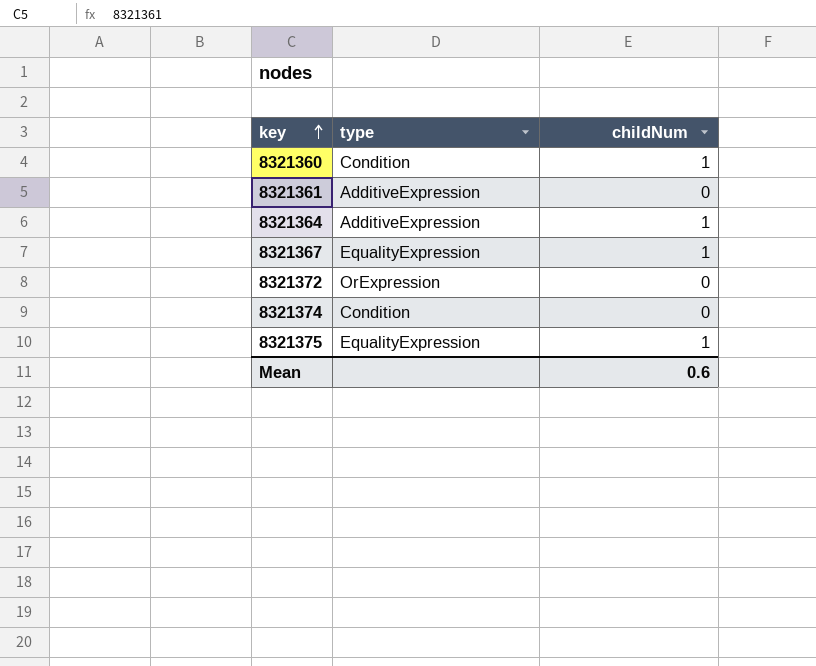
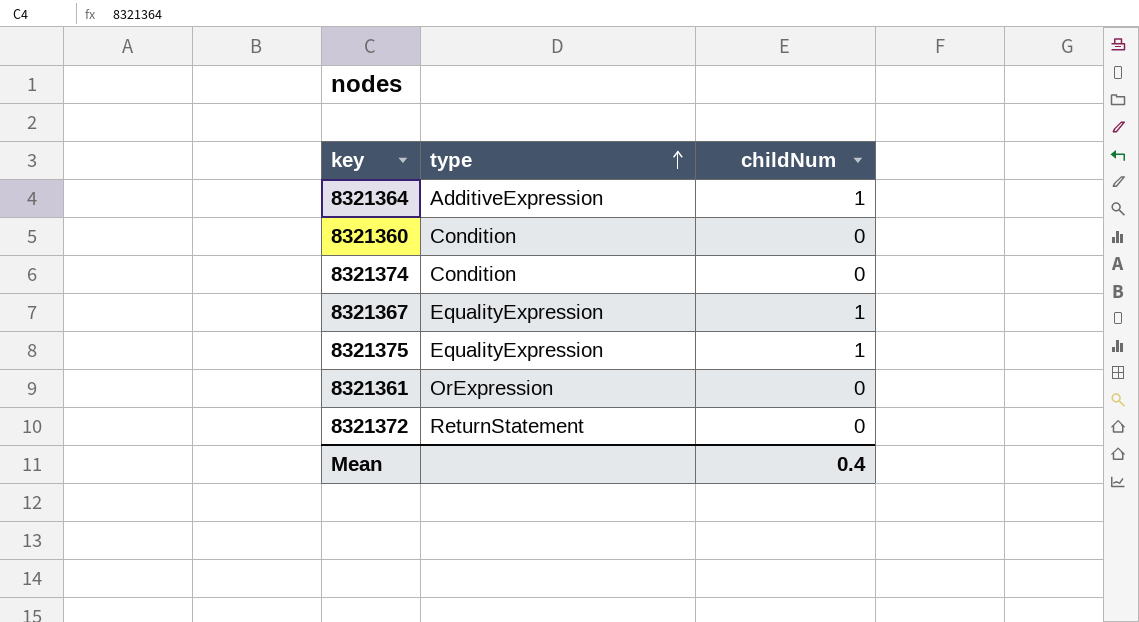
row order: key ascending -> type ascending
8321360 | childNum: 1 -> 0
8321361 | type: AdditiveExpression -> OrExpression
8321372 | type: OrExpression -> ReturnStatement
Mean | childNum: 0.6 -> 0.4

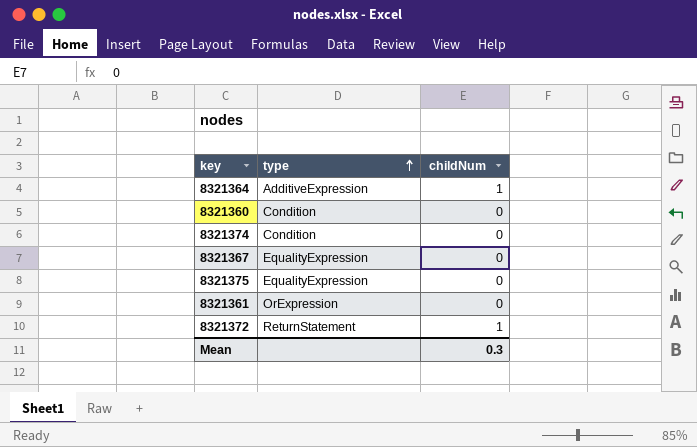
8321367 | childNum: 1 -> 0
8321375 | childNum: 1 -> 0
8321372 | childNum: 0 -> 1
Mean | childNum: 0.4 -> 0.3

